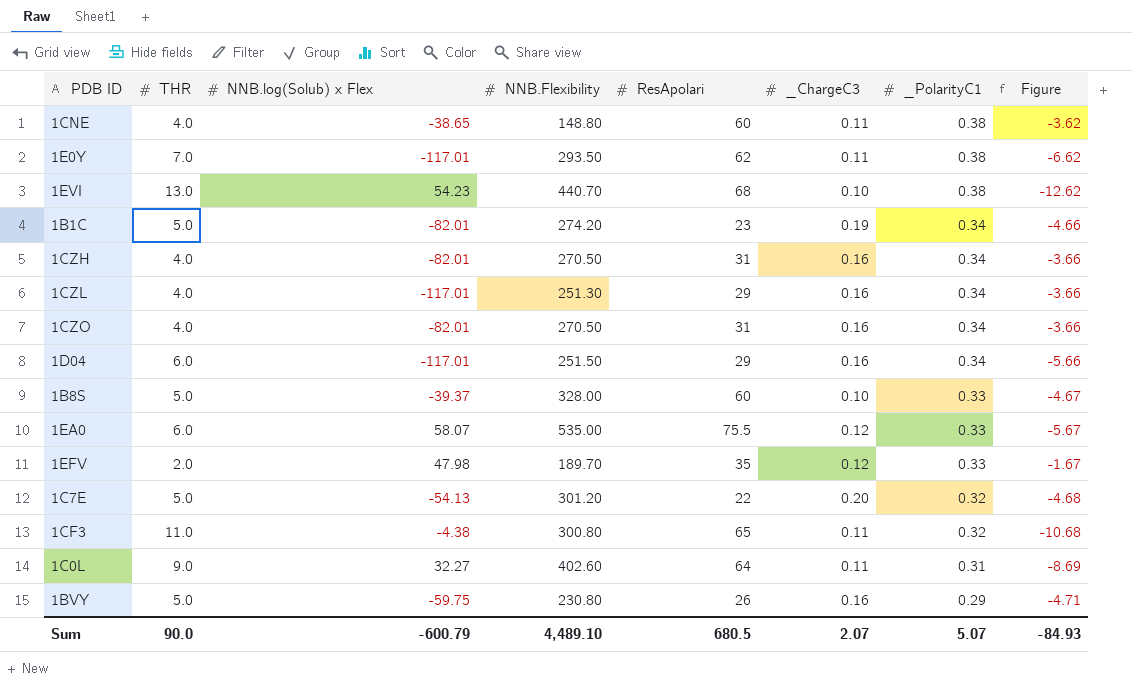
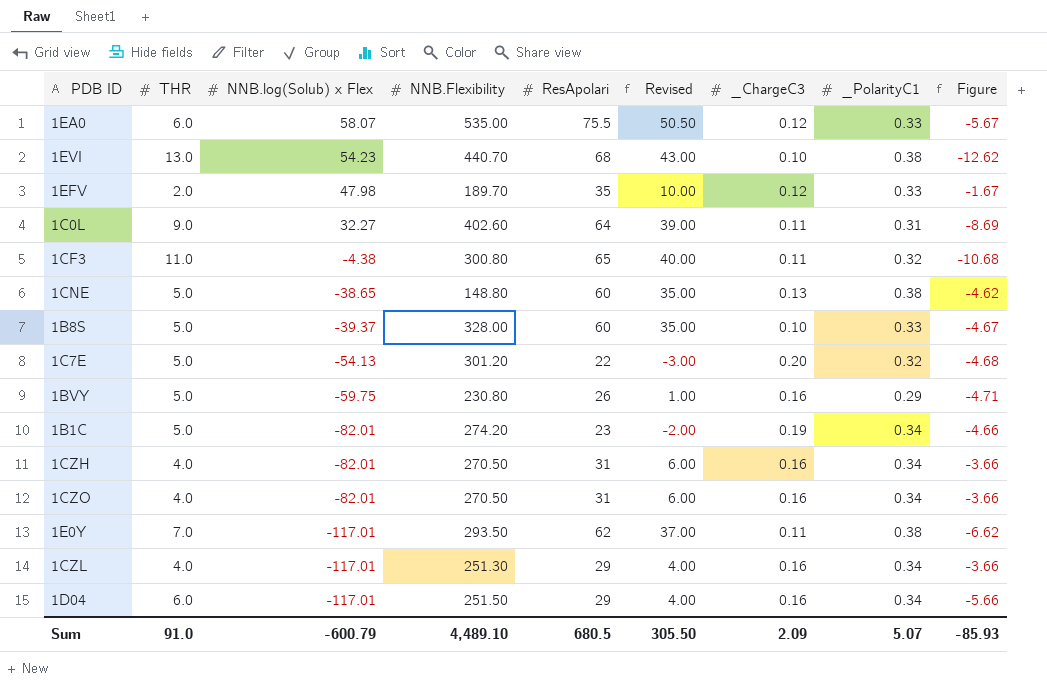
row order: _PolarityC1 descending -> NNB.log(Solub) x Flex descending
column Revised | formula: none -> [ResApolari] - 25
1CNE | THR: 4.0 -> 5.0
1CNE | _ChargeC3: 0.11 -> 0.13
1CNE | Figure: -3.62 -> -4.62
Sum | THR: 90.0 -> 91.0
Sum | _ChargeC3: 2.07 -> 2.09
Sum | Figure: -84.93 -> -85.93

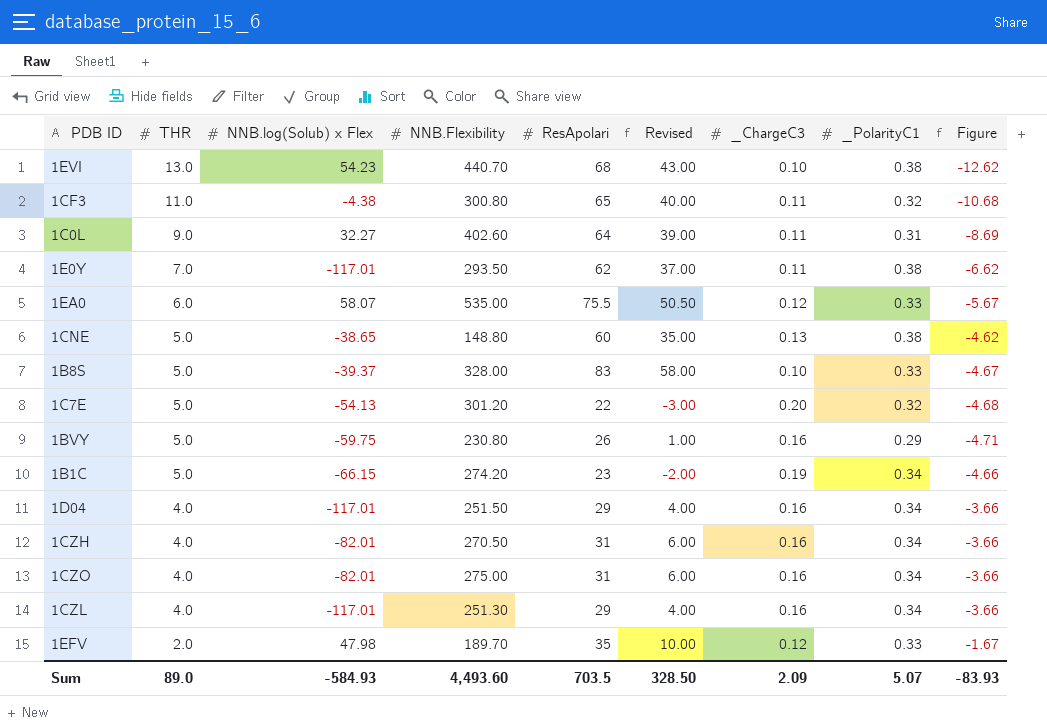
row order: NNB.log(Solub) x Flex descending -> THR descending
1B8S | ResApolari: 60 -> 83
1B8S | Revised: 35.00 -> 58.00
1B1C | NNB.log(Solub) x Flex: -82.01 -> -66.15
1D04 | THR: 6.0 -> 4.0
1D04 | Figure: -5.66 -> -3.66
1CZO | NNB.Flexibility: 270.50 -> 275.00
Sum | THR: 91.0 -> 89.0
Sum | NNB.log(Solub) x Flex: -600.79 -> -584.93
Sum | NNB.Flexibility: 4,489.10 -> 4,493.60
Sum | ResApolari: 680.5 -> 703.5
Sum | Revised: 305.50 -> 328.50
Sum | Figure: -85.93 -> -83.93

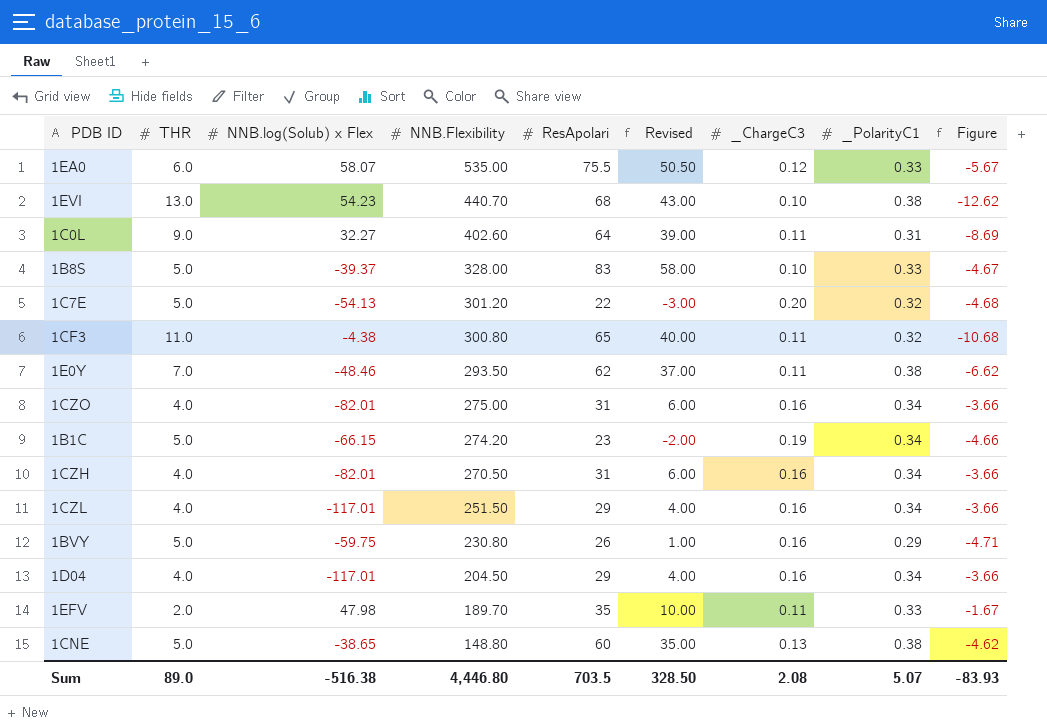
row order: THR descending -> NNB.Flexibility descending
1E0Y | NNB.log(Solub) x Flex: -117.01 -> -48.46
1CZL | NNB.Flexibility: 251.30 -> 251.50
1D04 | NNB.Flexibility: 251.50 -> 204.50
1EFV | _ChargeC3: 0.12 -> 0.11
Sum | NNB.log(Solub) x Flex: -584.93 -> -516.38
Sum | NNB.Flexibility: 4,493.60 -> 4,446.80
Sum | _ChargeC3: 2.09 -> 2.08

